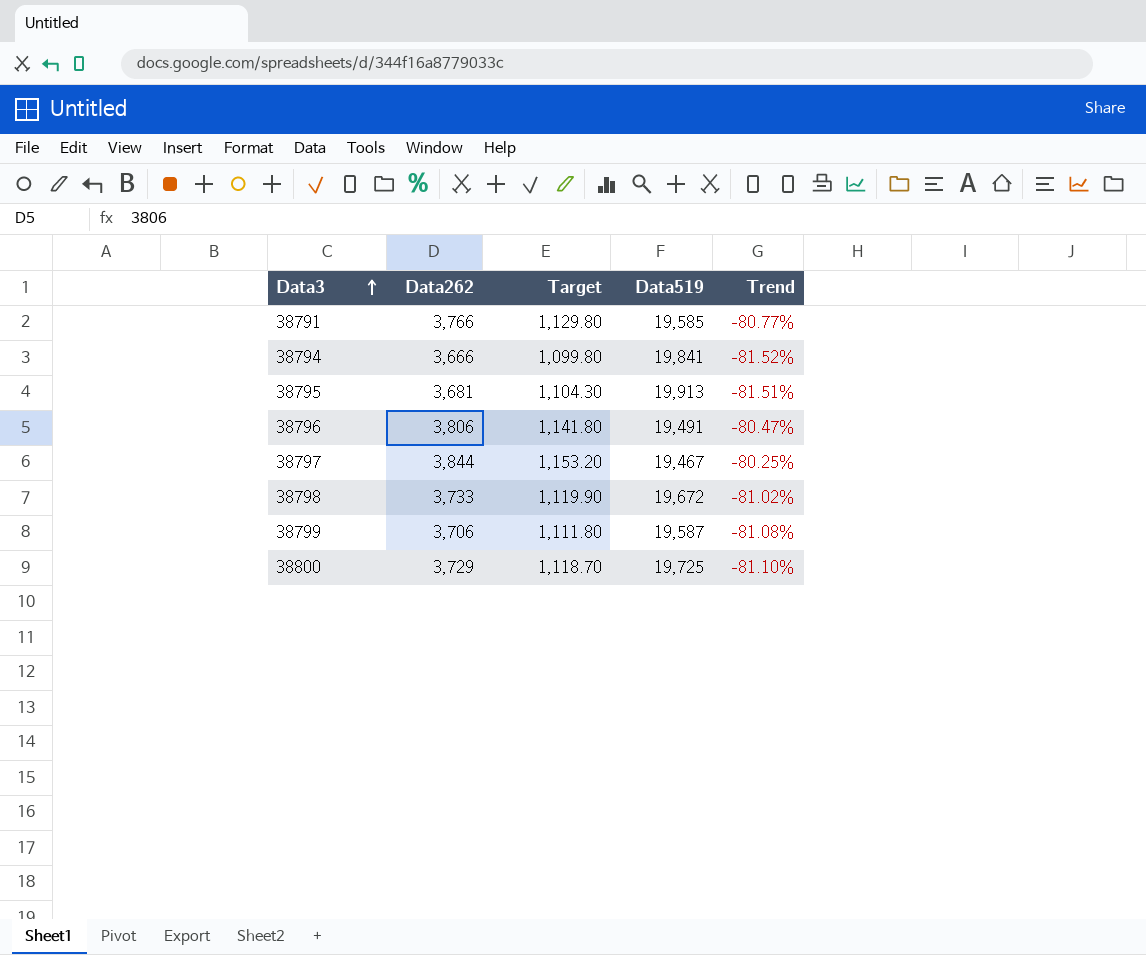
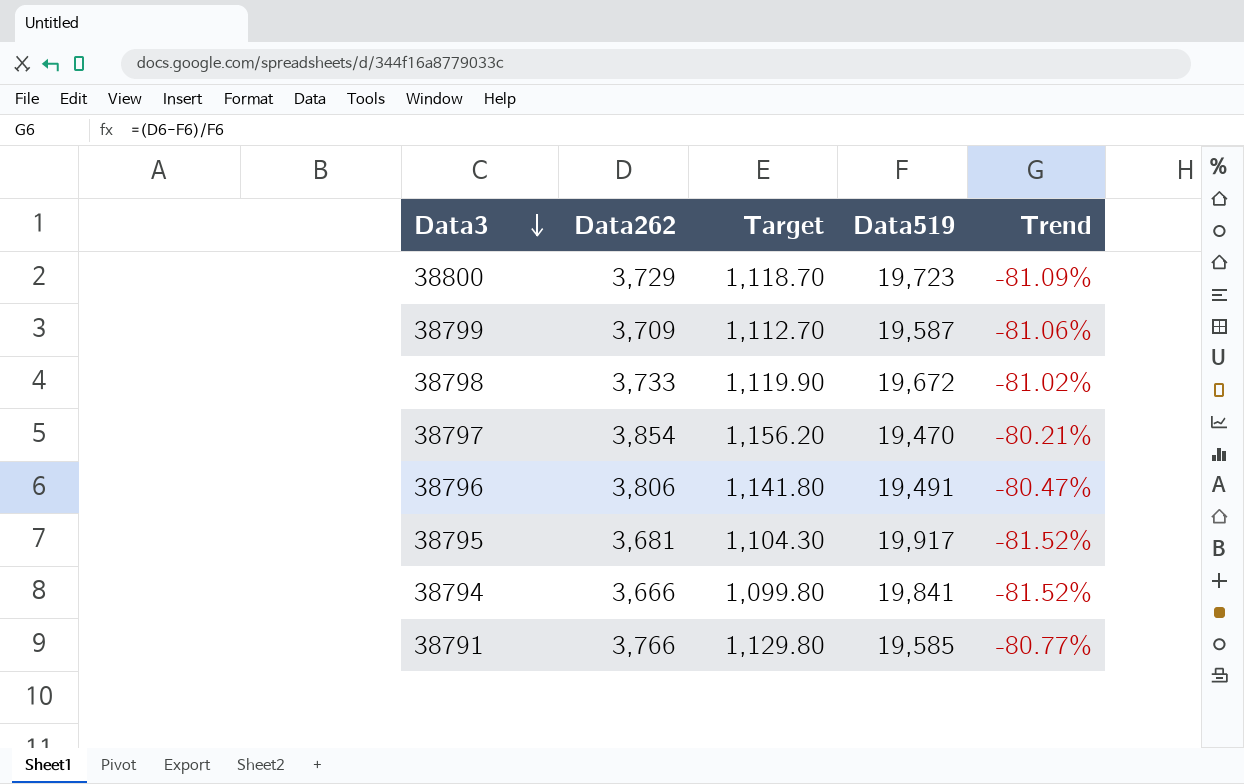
row order: Data3 ascending -> Data3 descending
38800 | Data519: 19,725 -> 19,723
38800 | Trend: -81.10% -> -81.09%
38799 | Data262: 3,706 -> 3,709
38799 | Target: 1,111.80 -> 1,112.70
38799 | Trend: -81.08% -> -81.06%
38797 | Data262: 3,844 -> 3,854
38797 | Target: 1,153.20 -> 1,156.20
38797 | Data519: 19,467 -> 19,470
38797 | Trend: -80.25% -> -80.21%
38795 | Data519: 19,913 -> 19,917
38795 | Trend: -81.51% -> -81.52%

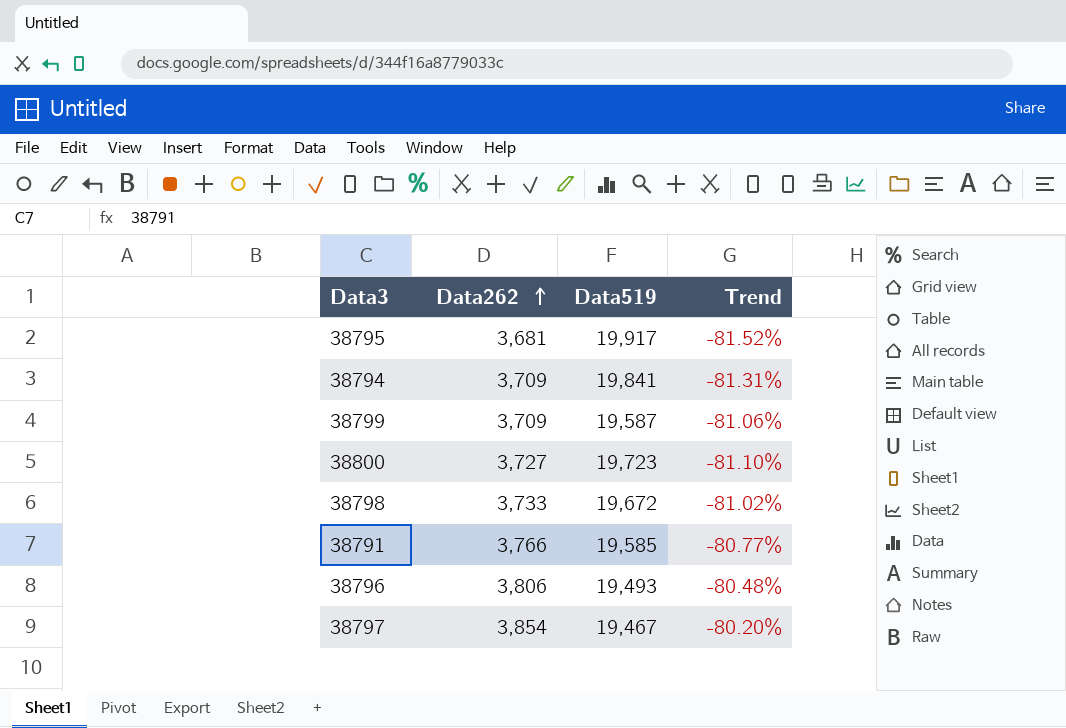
row order: Data3 descending -> Data262 ascending
column Target | formula: [Data262] * 0.3 -> none
38794 | Data262: 3,666 -> 3,709
38794 | Trend: -81.52% -> -81.31%
38800 | Data262: 3,729 -> 3,727
38800 | Trend: -81.09% -> -81.10%
38796 | Data519: 19,491 -> 19,493
38796 | Trend: -80.47% -> -80.48%
38797 | Data519: 19,470 -> 19,467
38797 | Trend: -80.21% -> -80.20%

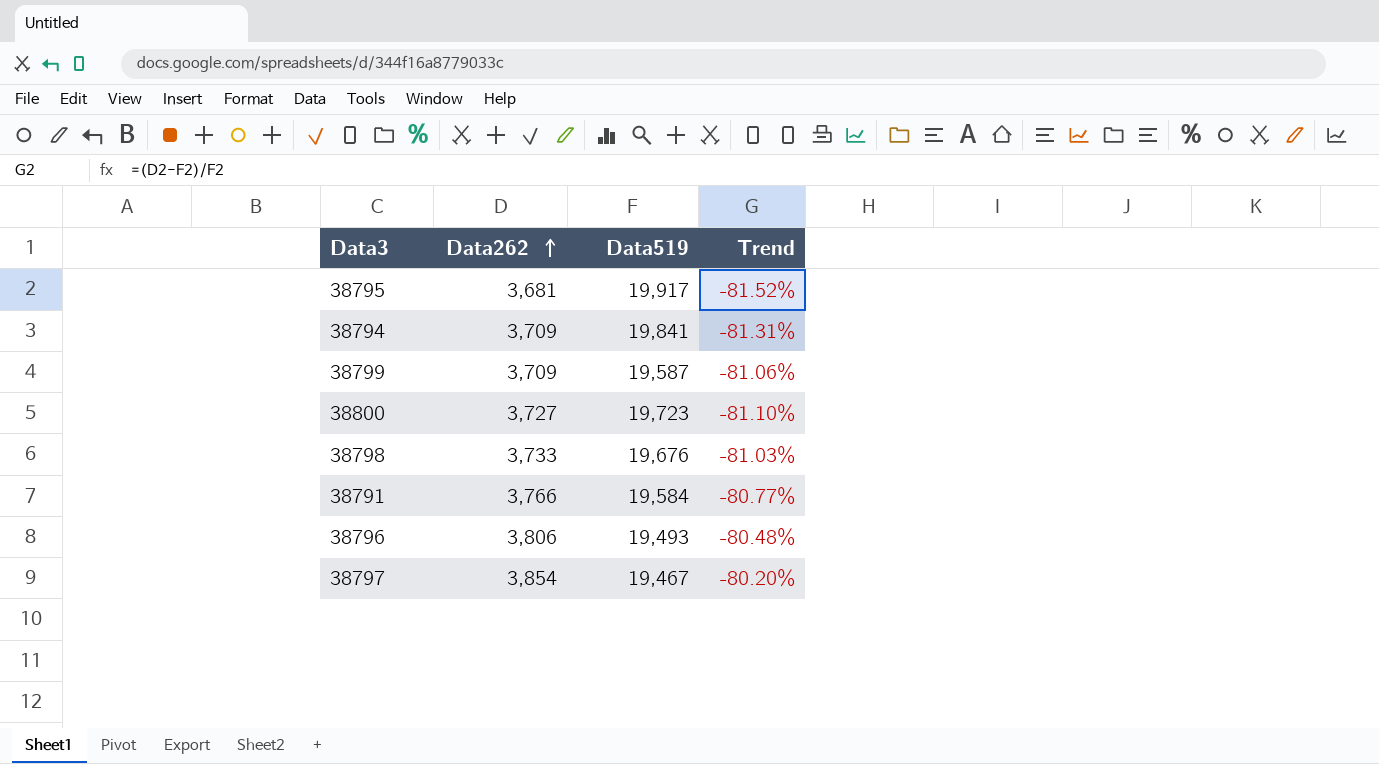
38798 | Data519: 19,672 -> 19,676
38798 | Trend: -81.02% -> -81.03%
38791 | Data519: 19,585 -> 19,584

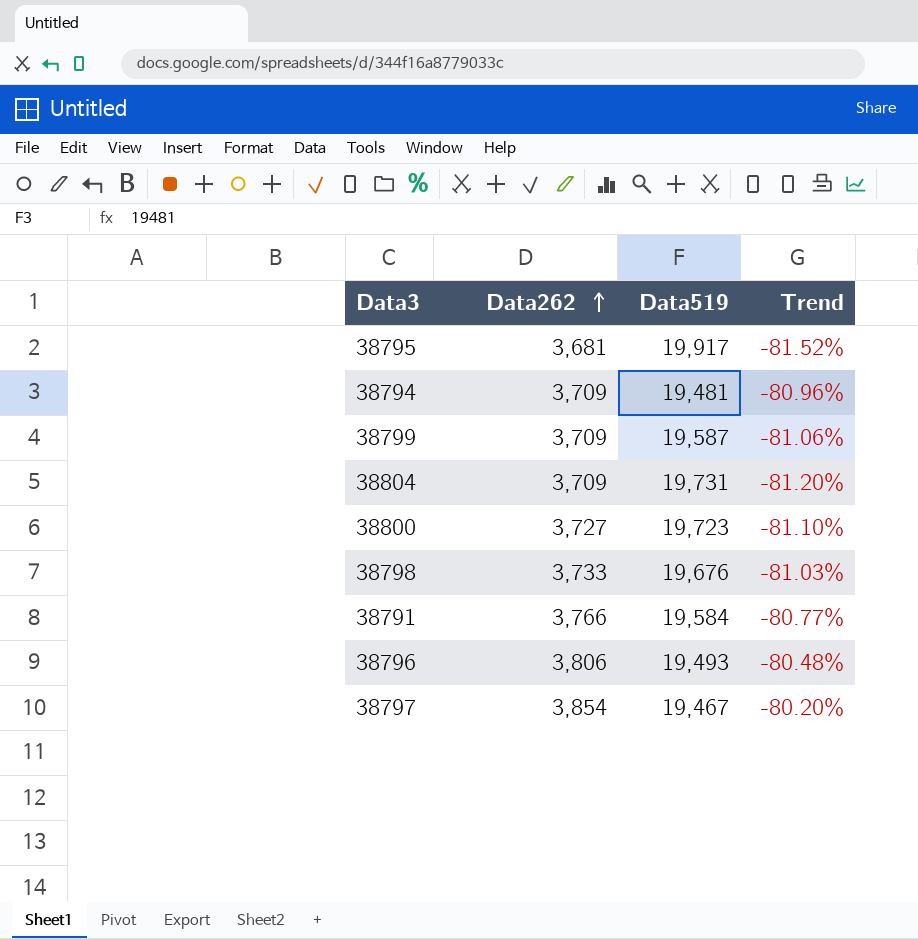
38794 | Data519: 19,841 -> 19,481
38794 | Trend: -81.31% -> -80.96%
row 38804: none -> 3,709 | 19,731 | -81.20%

